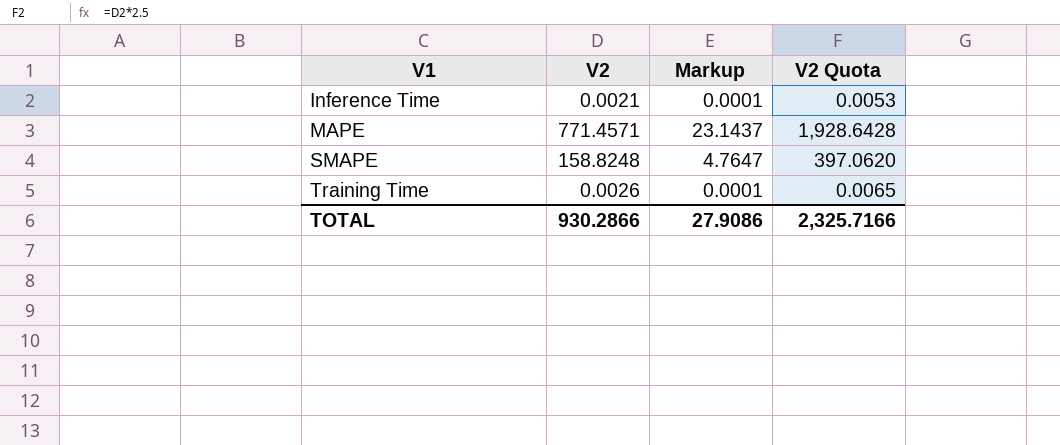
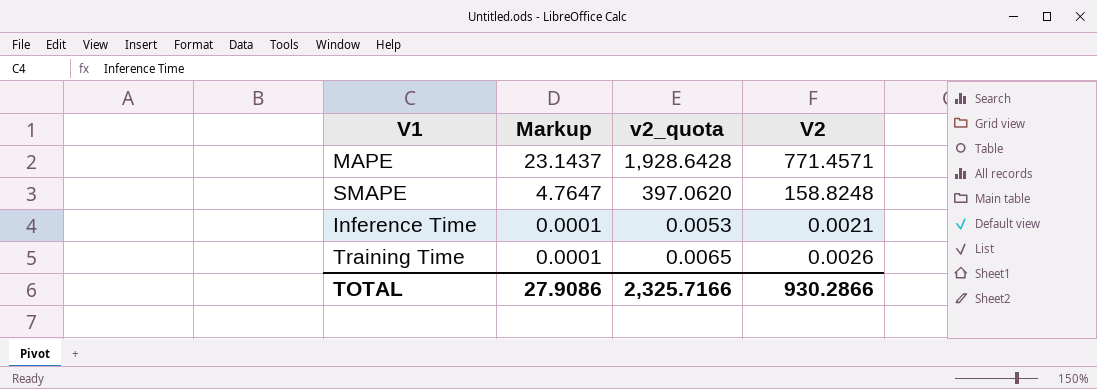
row order: V1 ascending -> Markup descending
column name: V2 Quota -> v2_quota
column V2 | position: 2 -> 4

